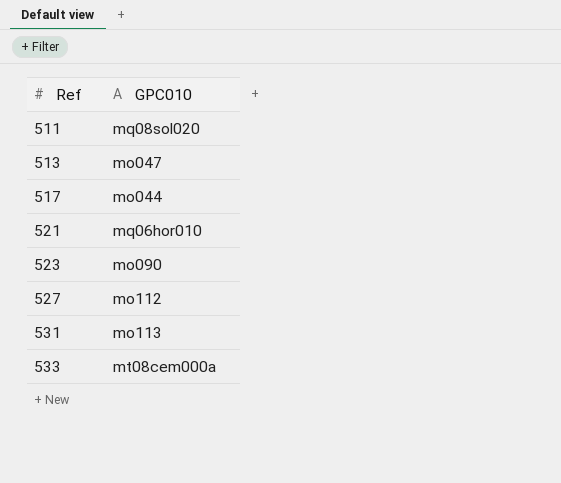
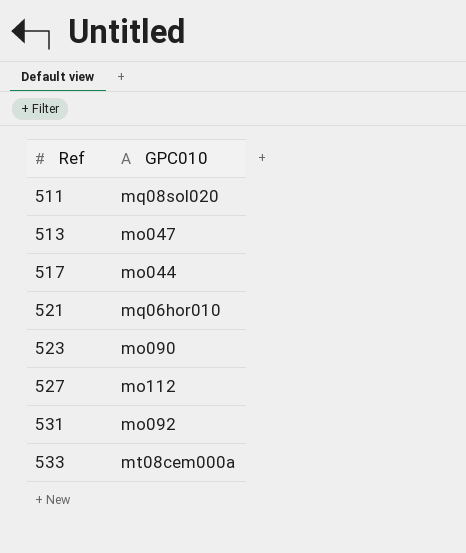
531 | GPC010: mo113 -> mo092

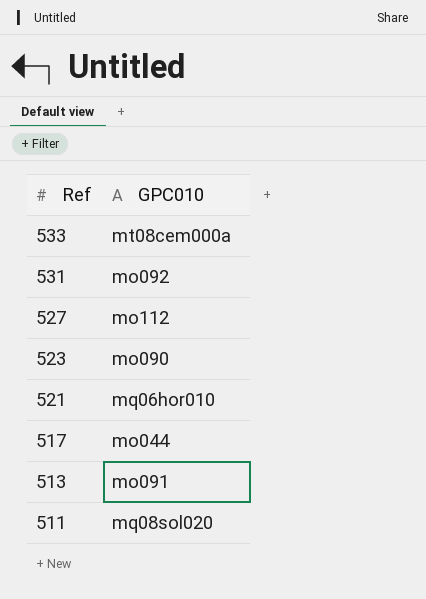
row order: Ref ascending -> Ref descending
513 | GPC010: mo047 -> mo091

